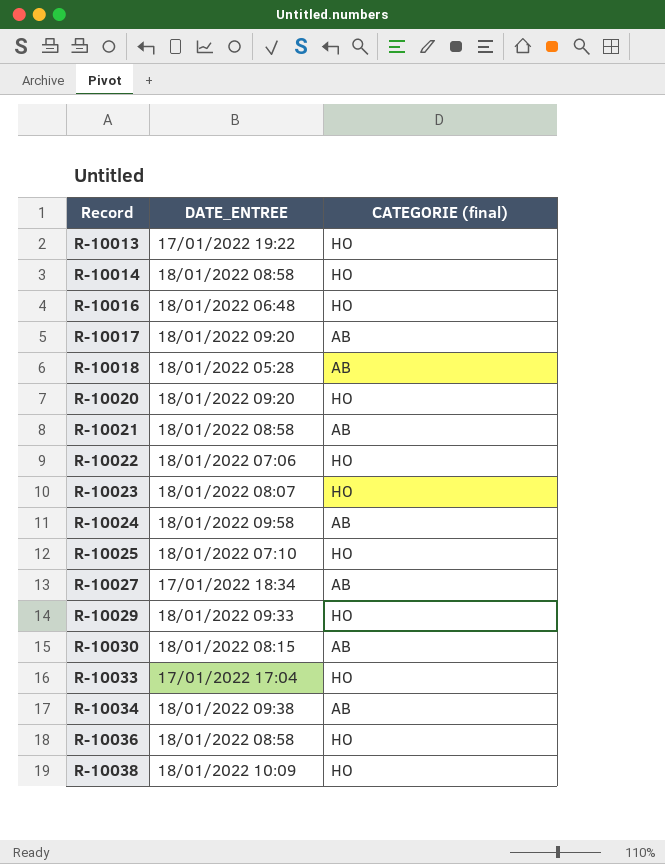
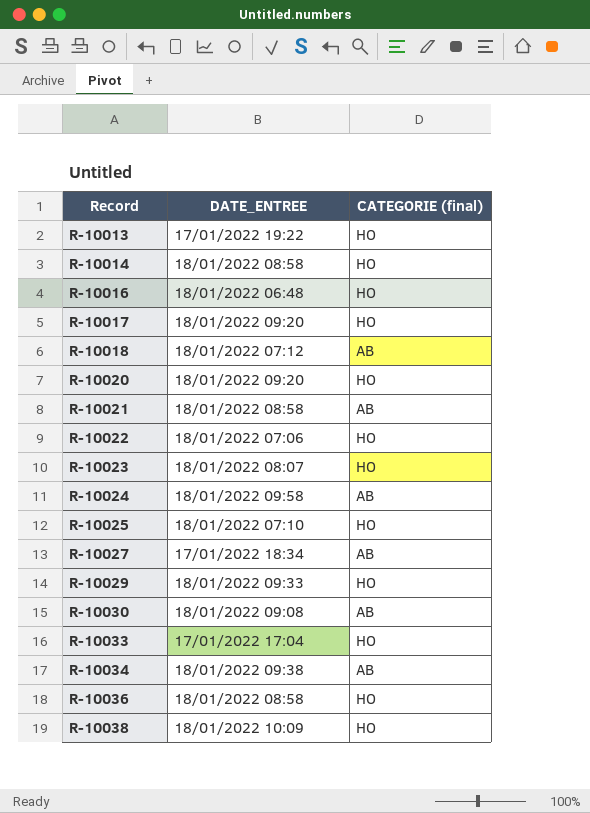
R-10017 | CATEGORIE (final): AB -> HO
R-10018 | DATE_ENTREE: 18/01/2022 05:28 -> 18/01/2022 07:12
R-10030 | DATE_ENTREE: 18/01/2022 08:15 -> 18/01/2022 09:08

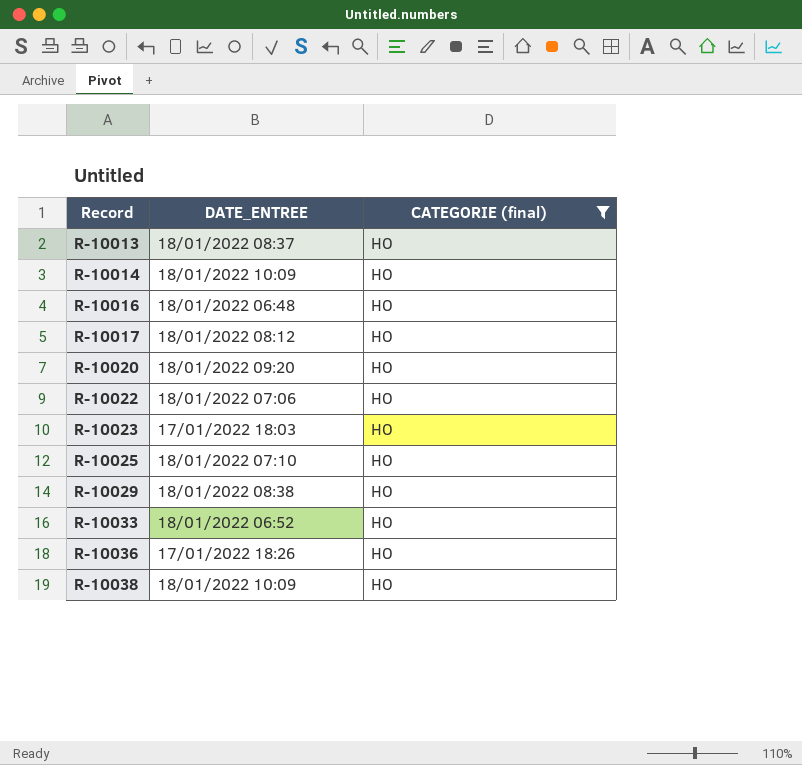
filter: none -> CATEGORIE (final) = HO
R-10013 | DATE_ENTREE: 17/01/2022 19:22 -> 18/01/2022 08:37
R-10014 | DATE_ENTREE: 18/01/2022 08:58 -> 18/01/2022 10:09
R-10017 | DATE_ENTREE: 18/01/2022 09:20 -> 18/01/2022 08:12
R-10023 | DATE_ENTREE: 18/01/2022 08:07 -> 17/01/2022 18:03
R-10029 | DATE_ENTREE: 18/01/2022 09:33 -> 18/01/2022 08:38
R-10033 | DATE_ENTREE: 17/01/2022 17:04 -> 18/01/2022 06:52
R-10036 | DATE_ENTREE: 18/01/2022 08:58 -> 17/01/2022 18:26

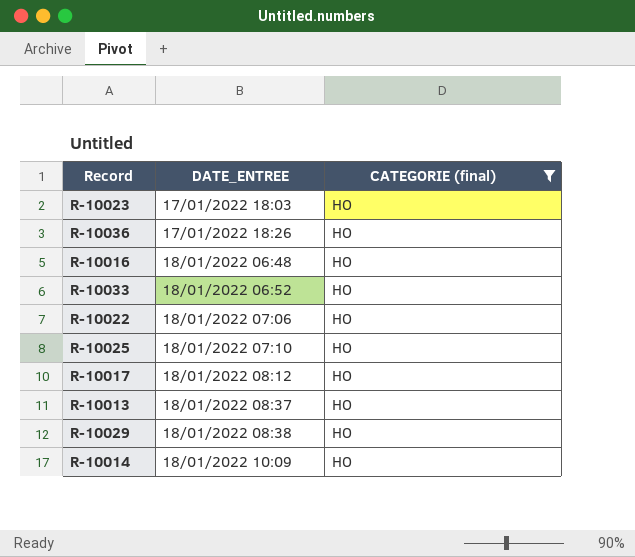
row order: Record ascending -> DATE_ENTREE ascending
row R-10020: 18/01/2022 09:20 | HO -> none
row R-10038: 18/01/2022 10:09 | HO -> none

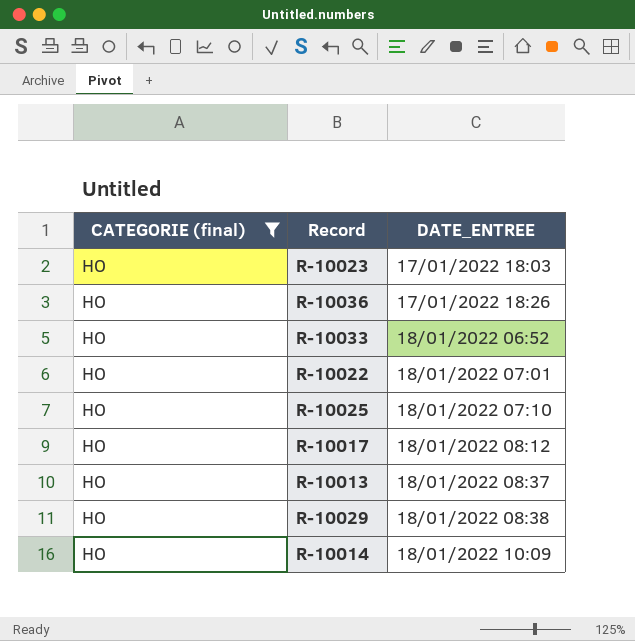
column CATEGORIE (final) | position: 3 -> 1
row R-10016: 18/01/2022 06:48 | HO -> none
R-10022 | DATE_ENTREE: 18/01/2022 07:06 -> 18/01/2022 07:01

